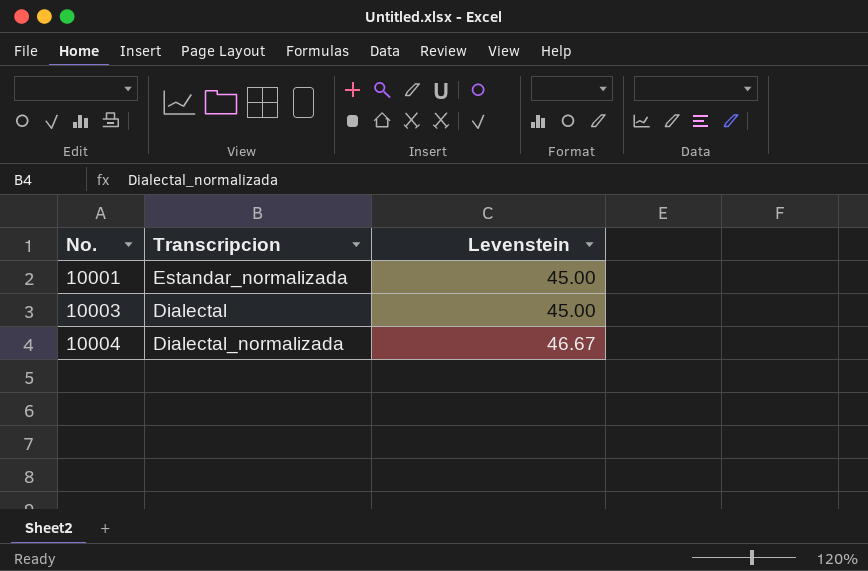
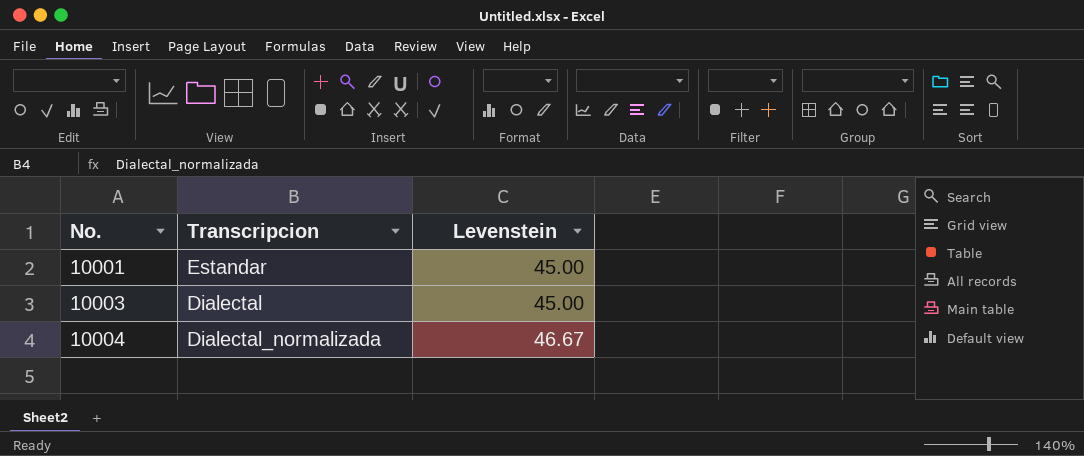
10001 | Transcripcion: Estandar_normalizada -> Estandar

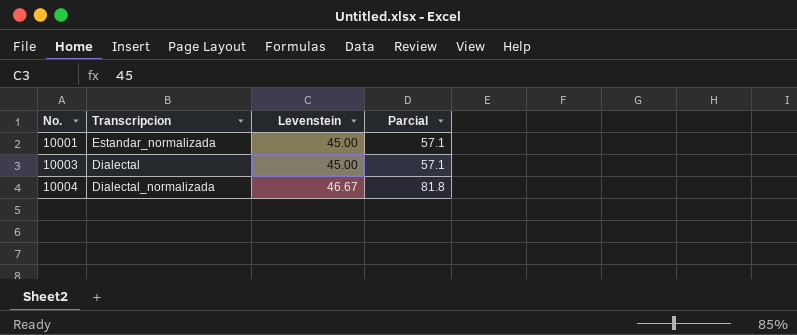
column Parcial | position: none -> 4
10001 | Transcripcion: Estandar -> Estandar_normalizada

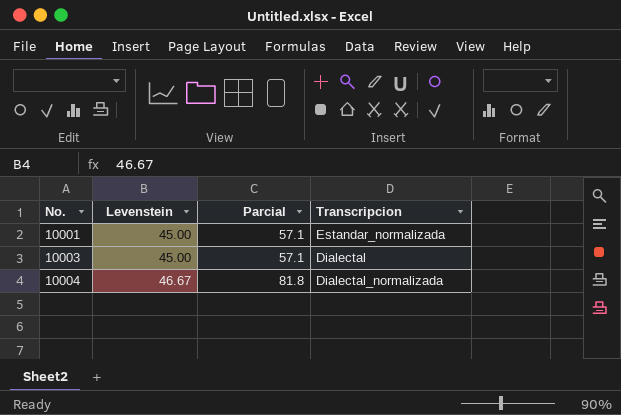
column Transcripcion | position: 2 -> 4

